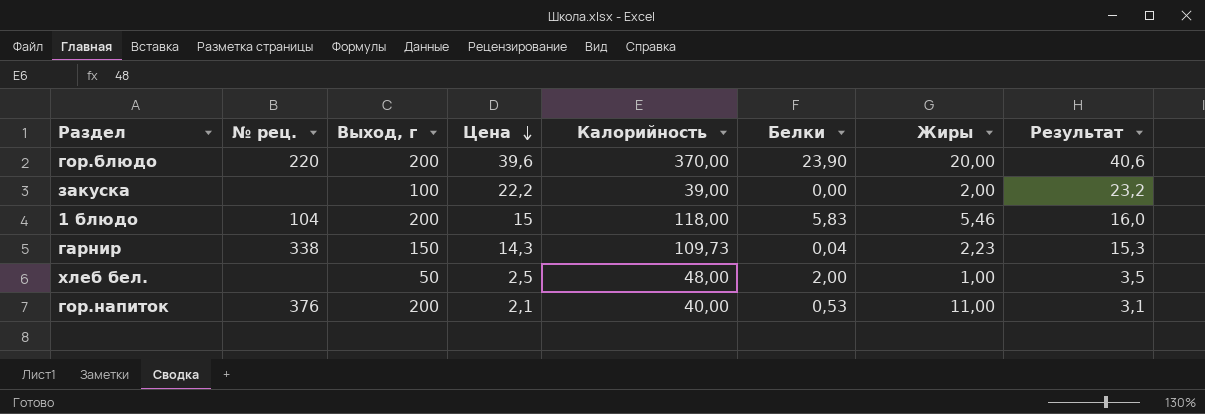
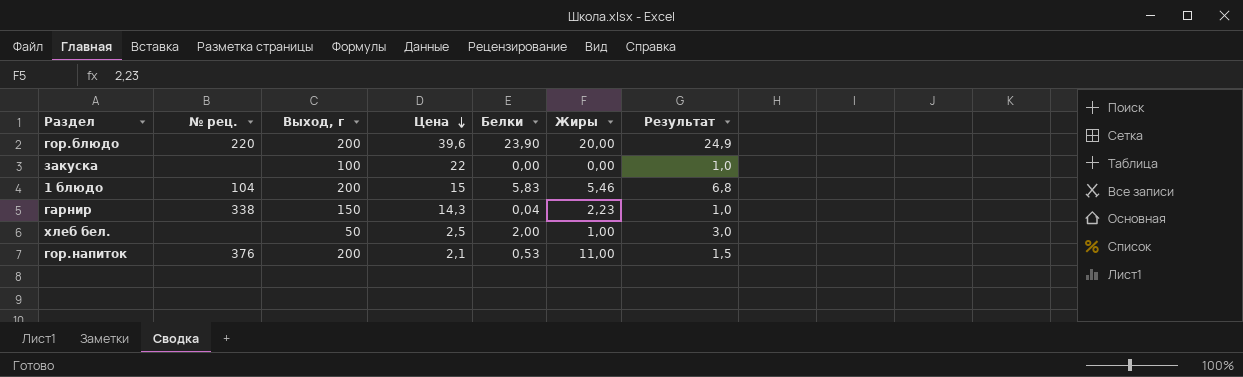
column Калорийность | position: 5 -> none
column Результат | formula: [Цена] + 1 -> [Белки] + 1
закуска | Цена: 22,2 -> 22
закуска | Жиры: 2,00 -> 0,00

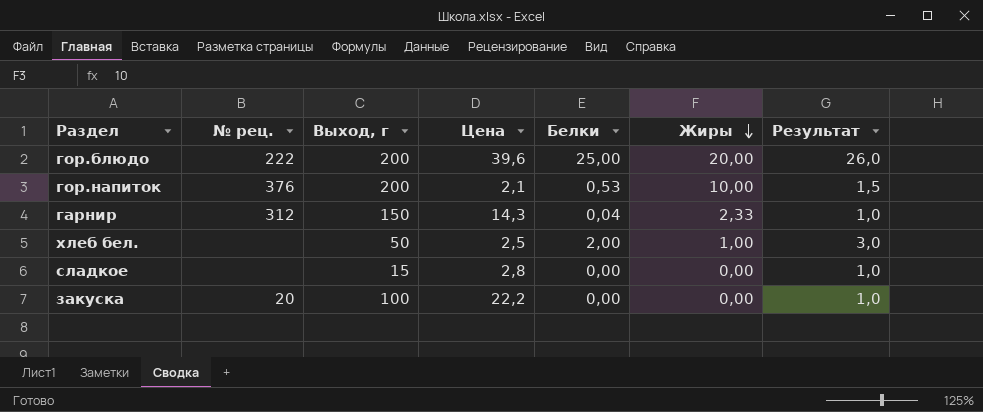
row order: Цена descending -> Жиры descending
row 1 блюдо: 104 | 200 | 15 | 5,83 | 5,46 | 6,8 -> none
гор.блюдо | № рец.: 220 -> 222
гор.блюдо | Белки: 23,90 -> 25,00
гор.блюдо | Результат: 24,9 -> 26,0
гор.напиток | Жиры: 11,00 -> 10,00
гарнир | № рец.: 338 -> 312
гарнир | Жиры: 2,23 -> 2,33
row сладкое: none -> none | 15 | 2,8 | 0,00 | 0,00 | 1,0
закуска | № рец.: none -> 20
закуска | Цена: 22 -> 22,2

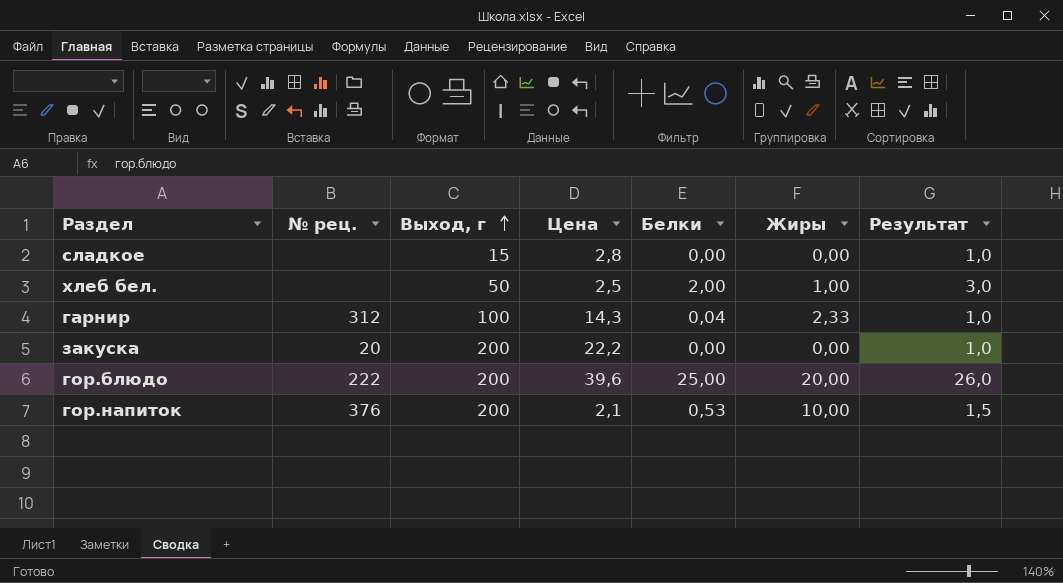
row order: Жиры descending -> Выход, г ascending
гарнир | Выход, г: 150 -> 100
закуска | Выход, г: 100 -> 200

